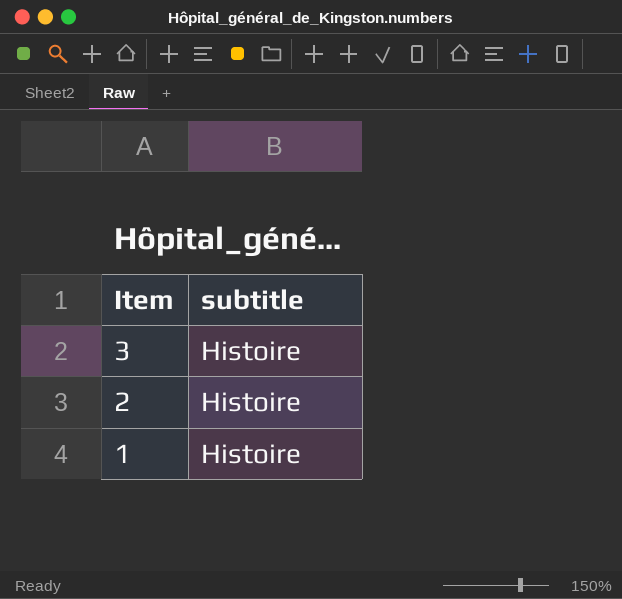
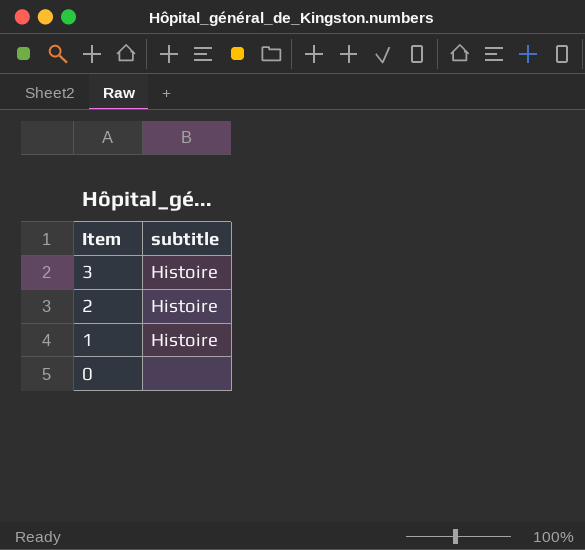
row 0: none -> none

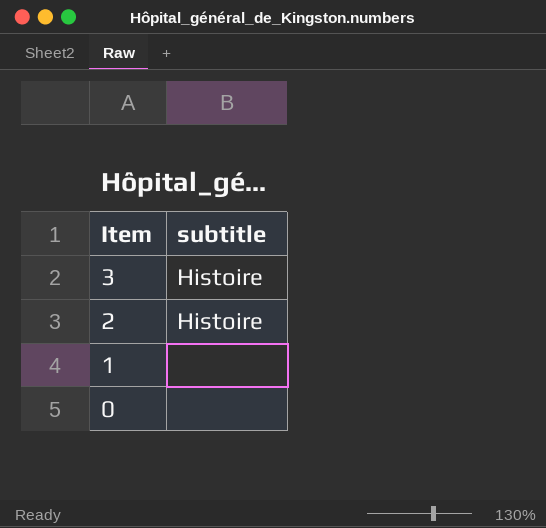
1 | subtitle: Histoire -> none

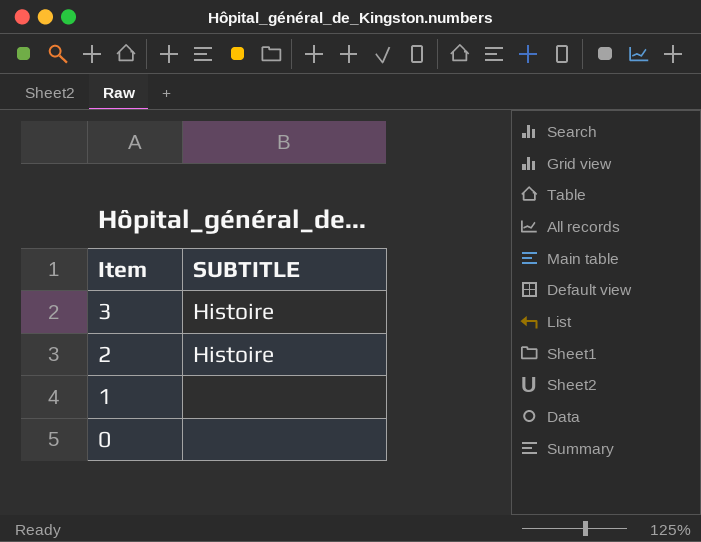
column name: subtitle -> SUBTITLE

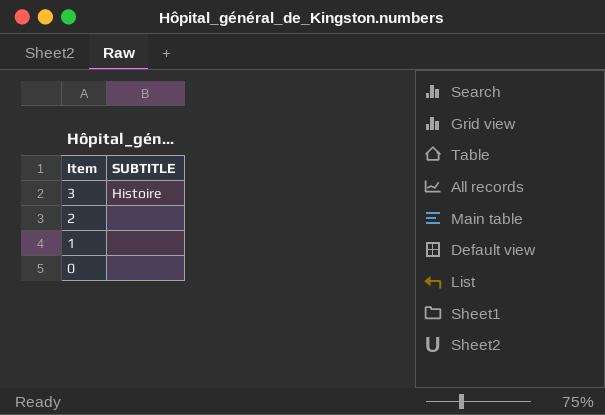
2 | SUBTITLE: Histoire -> none

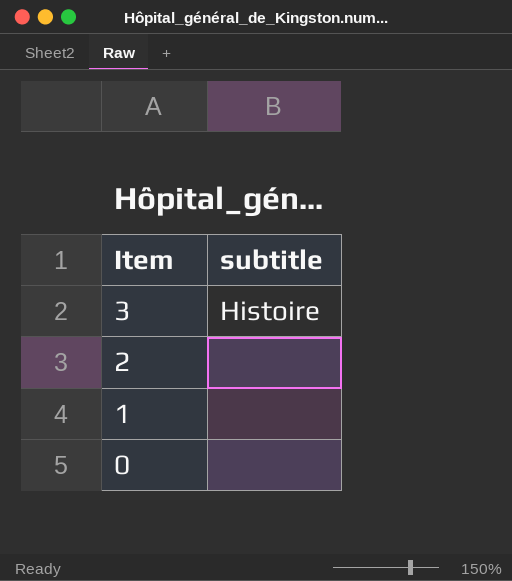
column name: SUBTITLE -> subtitle

